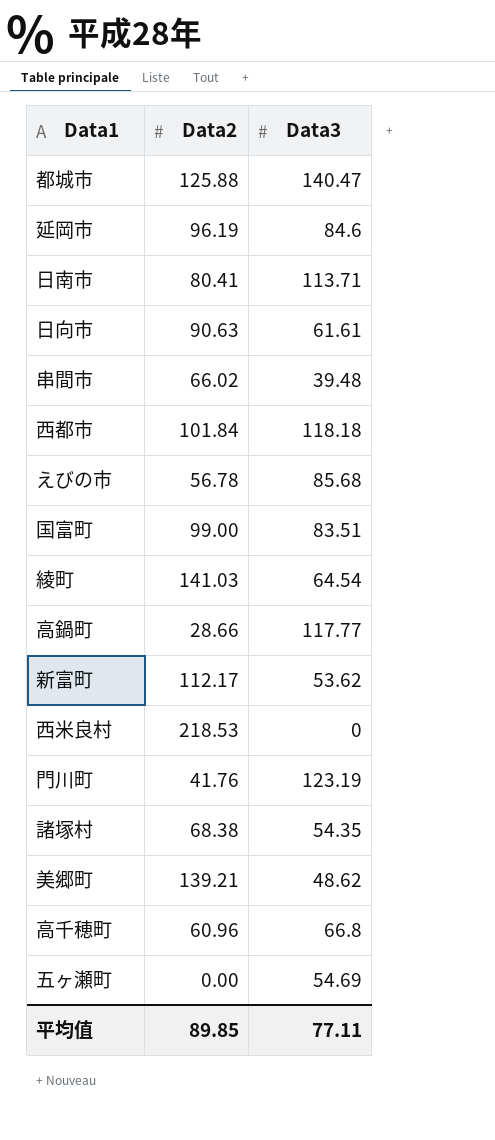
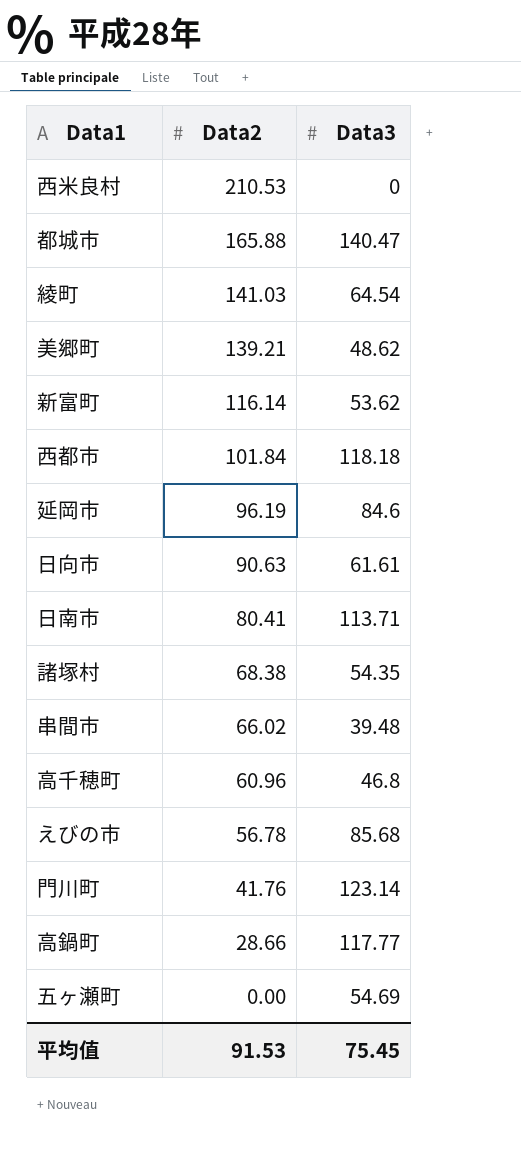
row order: none -> Data2 descending
row 国富町: 99.00 | 83.51 -> none
西米良村 | Data2: 218.53 -> 210.53
都城市 | Data2: 125.88 -> 165.88
新富町 | Data2: 112.17 -> 116.14
高千穂町 | Data3: 66.8 -> 46.8
門川町 | Data3: 123.19 -> 123.14
平均值 | Data2: 89.85 -> 91.53
平均值 | Data3: 77.11 -> 75.45

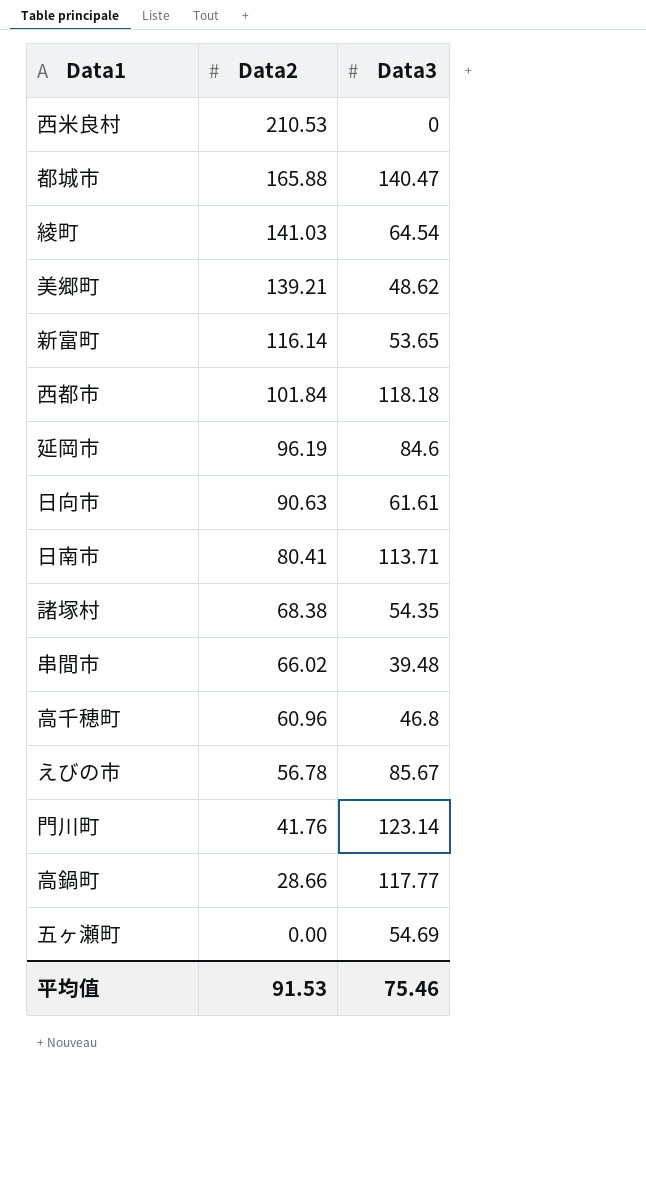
新富町 | Data3: 53.62 -> 53.65
えびの市 | Data3: 85.68 -> 85.67
平均值 | Data3: 75.45 -> 75.46

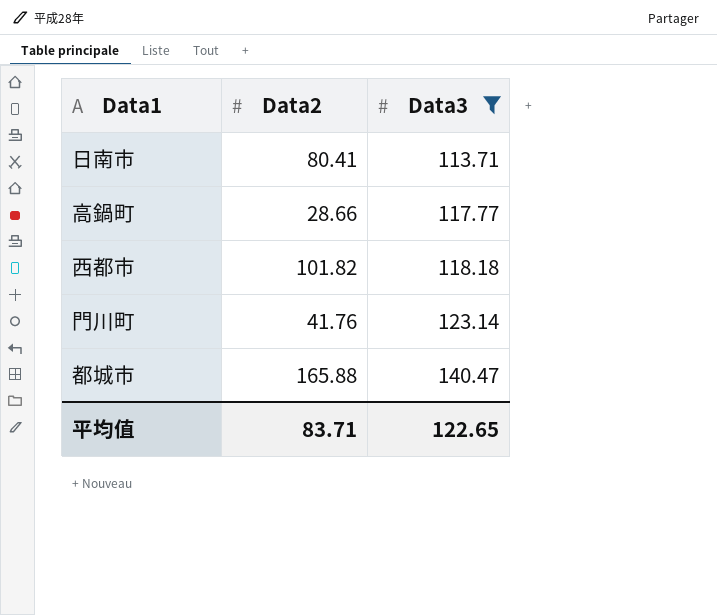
filter: none -> Data3 >= 113.71
row order: Data2 descending -> Data3 ascending
西都市 | Data2: 101.84 -> 101.82
平均值 | Data2: 91.53 -> 83.71
平均值 | Data3: 75.46 -> 122.65

